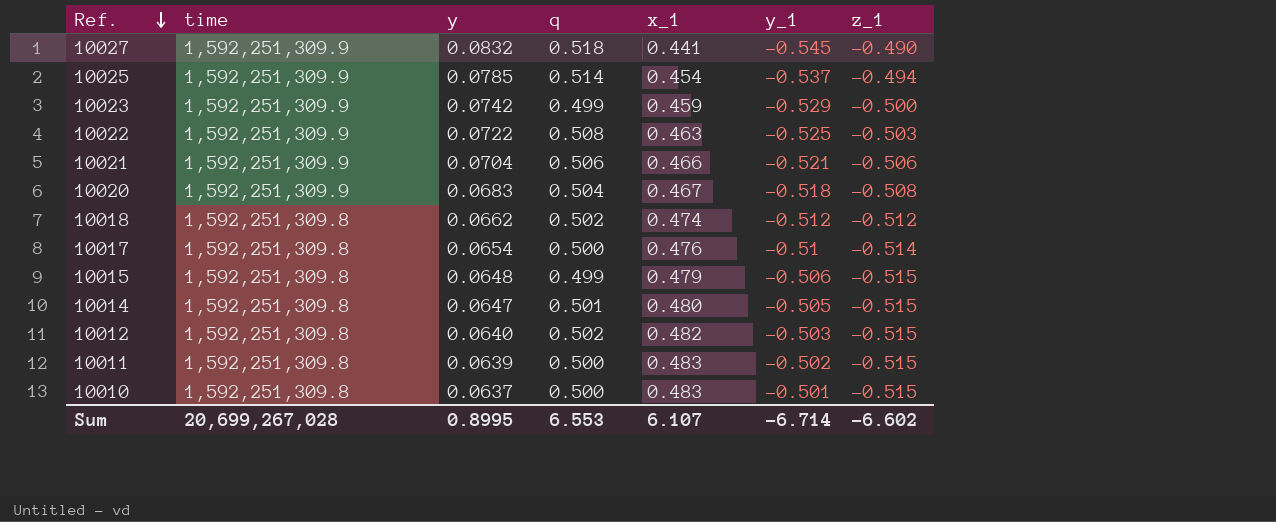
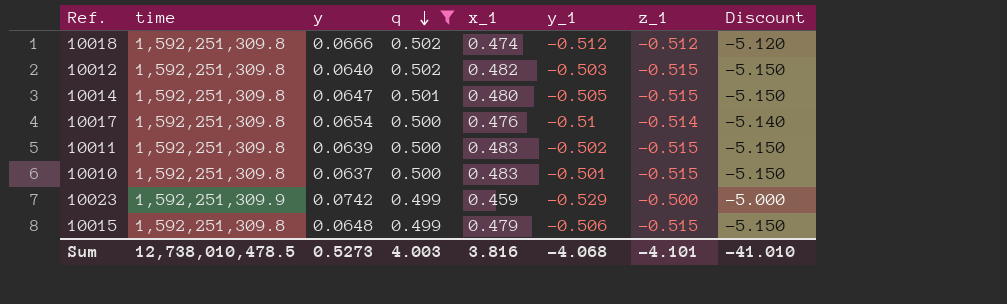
filter: none -> q <= 0.502
row order: Ref. descending -> q descending
column Discount | formula: none -> [z_1] * 10
10018 | y: 0.0662 -> 0.0666
Sum | time: 20,699,267,028 -> 12,738,010,478.5
Sum | y: 0.8995 -> 0.5273
Sum | q: 6.553 -> 4.003
Sum | x_1: 6.107 -> 3.816
Sum | y_1: -6.714 -> -4.068
Sum | z_1: -6.602 -> -4.101

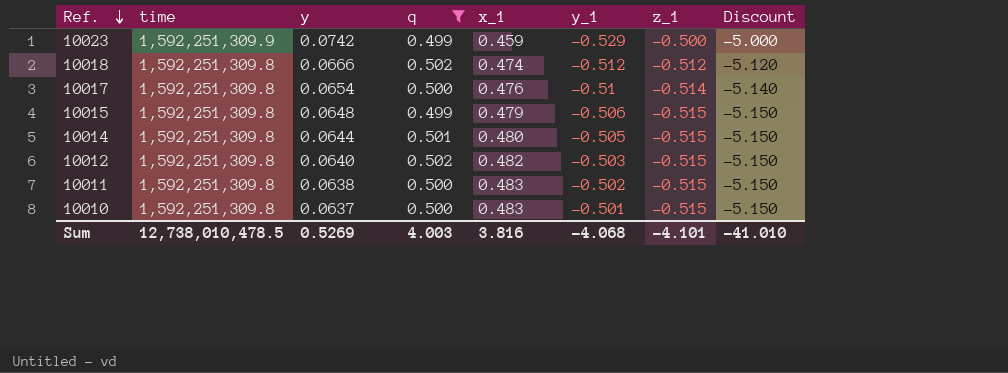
row order: q descending -> Ref. descending
10014 | y: 0.0647 -> 0.0644
10011 | y: 0.0639 -> 0.0638
Sum | y: 0.5273 -> 0.5269

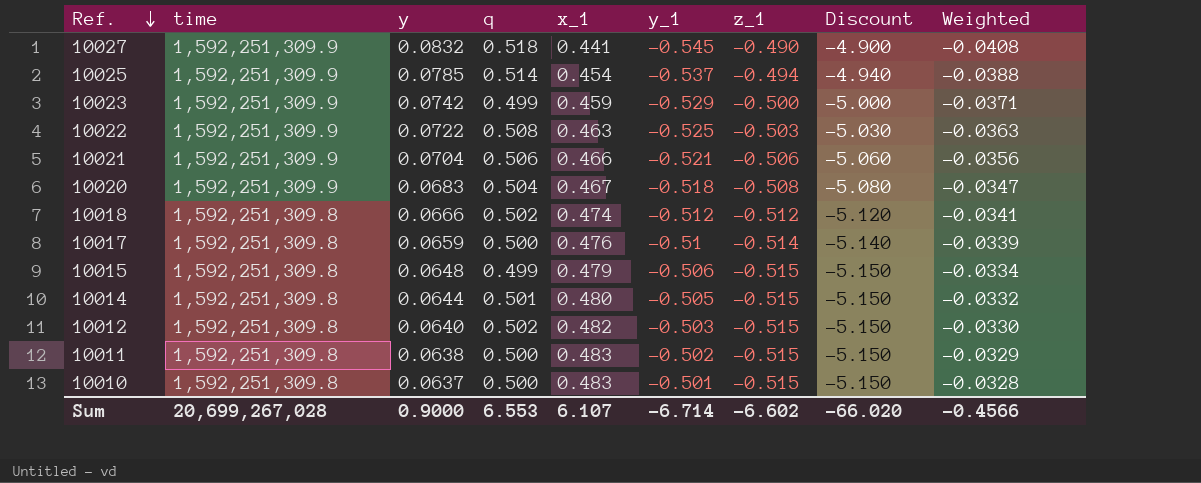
filter: q <= 0.502 -> none
column Weighted | formula: none -> [y] * [z_1]
10017 | y: 0.0654 -> 0.0659
Sum | time: 12,738,010,478.5 -> 20,699,267,028
Sum | y: 0.5269 -> 0.9000
Sum | q: 4.003 -> 6.553
Sum | x_1: 3.816 -> 6.107
Sum | y_1: -4.068 -> -6.714
Sum | z_1: -4.101 -> -6.602
Sum | Discount: -41.010 -> -66.020

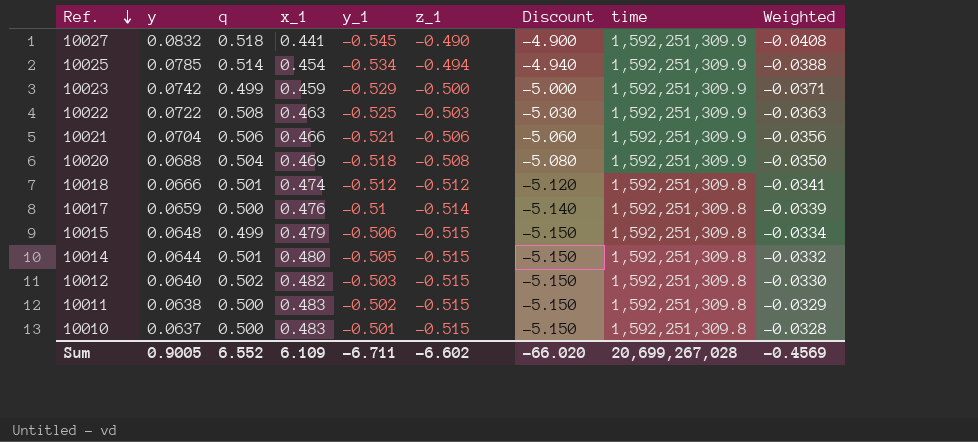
column time | position: 2 -> 8
10025 | y_1: -0.537 -> -0.534
10020 | y: 0.0683 -> 0.0688
10020 | x_1: 0.467 -> 0.469
10020 | Weighted: -0.0347 -> -0.0350
10018 | q: 0.502 -> 0.501
Sum | y: 0.9000 -> 0.9005
Sum | q: 6.553 -> 6.552
Sum | x_1: 6.107 -> 6.109
Sum | y_1: -6.714 -> -6.711
Sum | Weighted: -0.4566 -> -0.4569

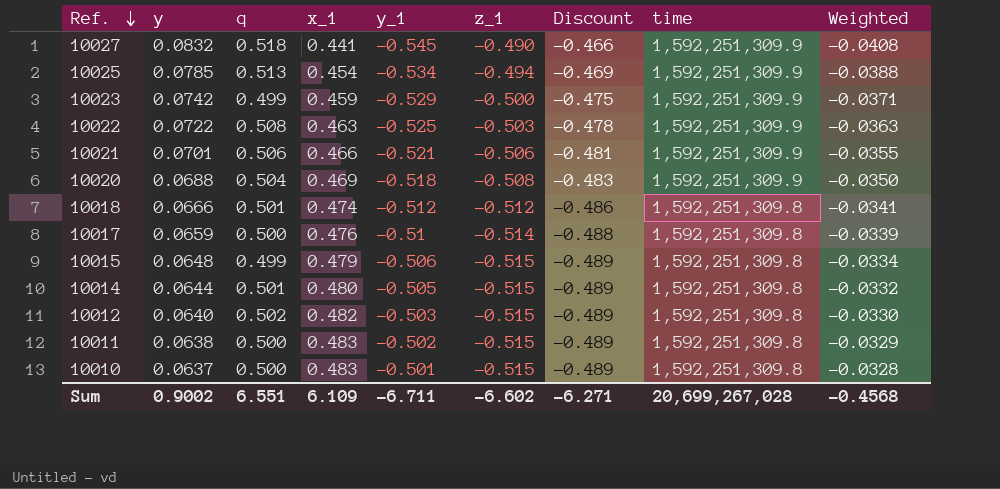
column Discount | formula: [z_1] * 10 -> [z_1] * 0.95
10025 | q: 0.514 -> 0.513
10021 | y: 0.0704 -> 0.0701
10021 | Weighted: -0.0356 -> -0.0355
Sum | y: 0.9005 -> 0.9002
Sum | q: 6.552 -> 6.551
Sum | Discount: -66.020 -> -6.271
Sum | Weighted: -0.4569 -> -0.4568

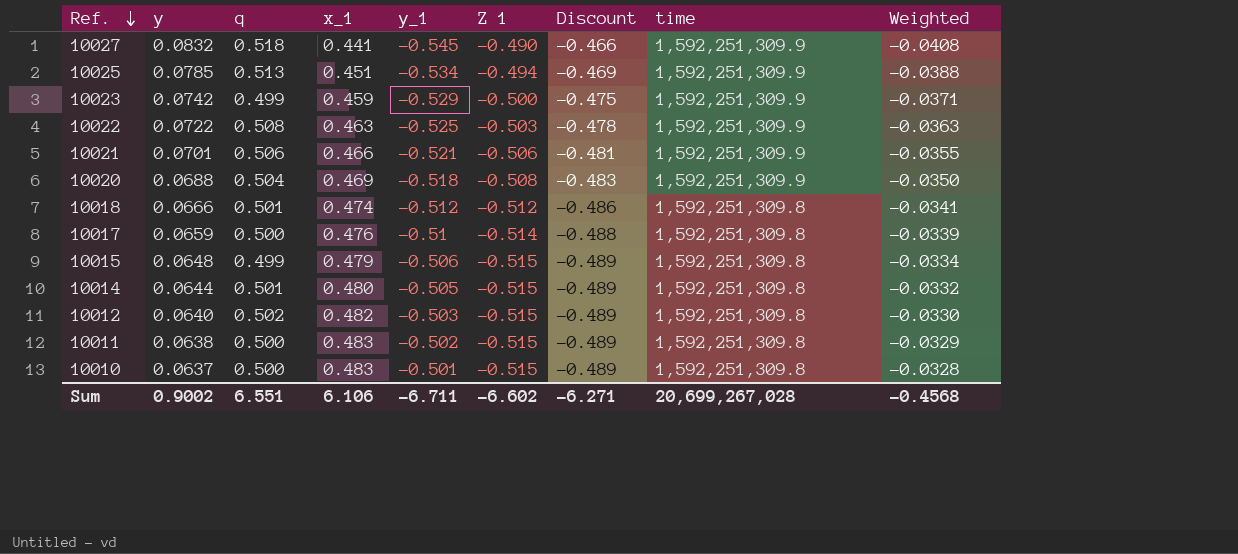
column name: z_1 -> Z 1
10025 | x_1: 0.454 -> 0.451
Sum | x_1: 6.109 -> 6.106

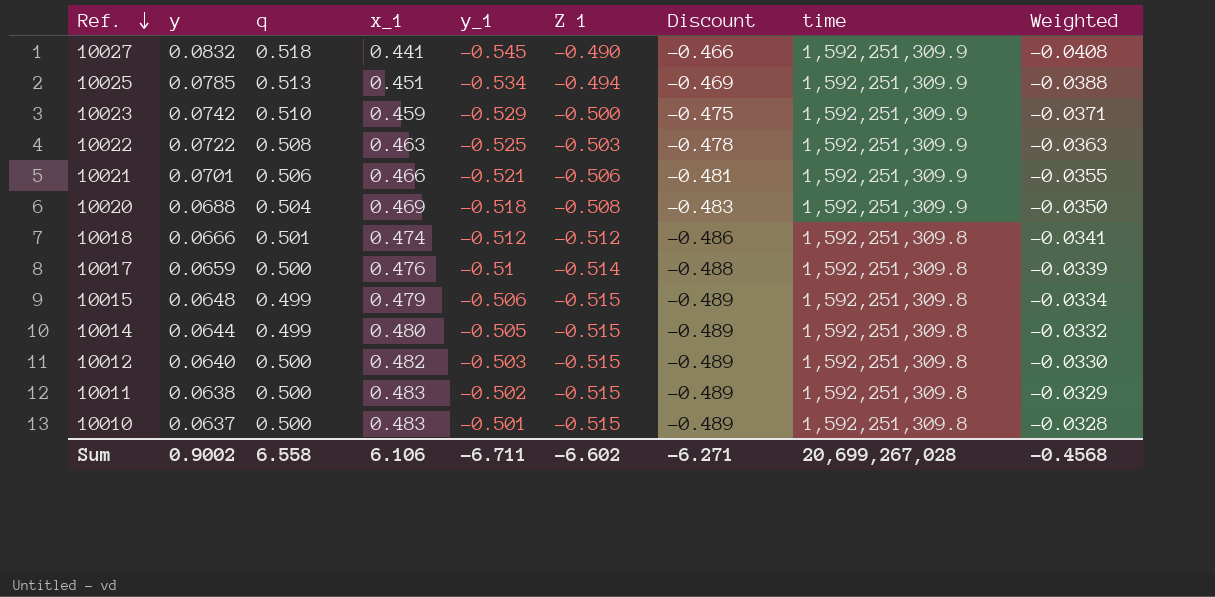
10023 | q: 0.499 -> 0.510
10014 | q: 0.501 -> 0.499
10012 | q: 0.502 -> 0.500
Sum | q: 6.551 -> 6.558

